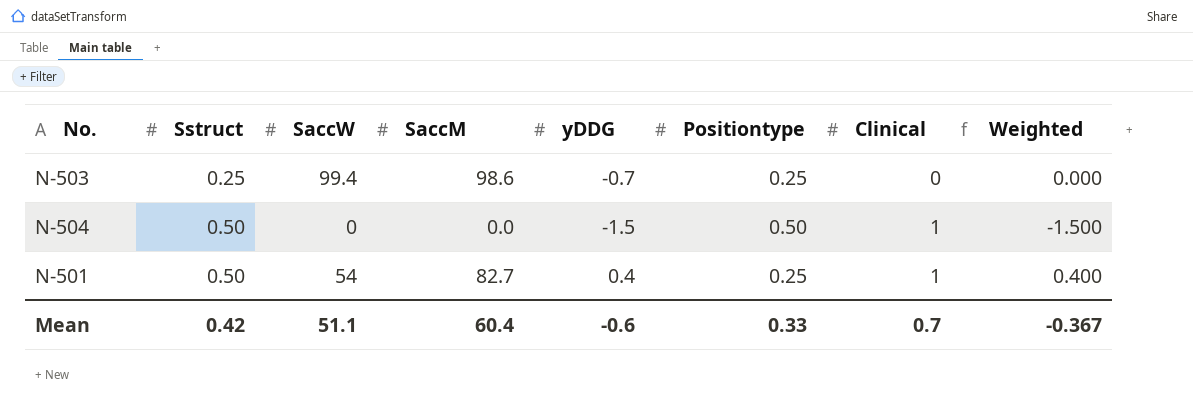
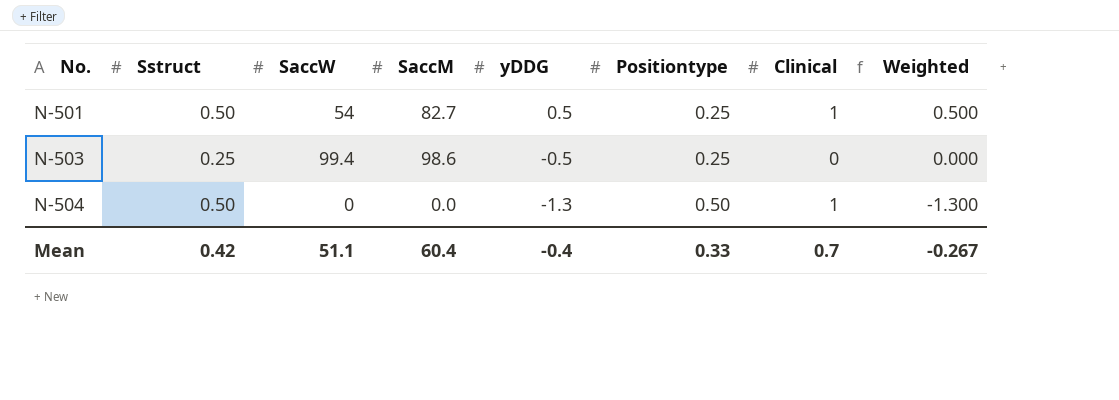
row order: Sstruct ascending -> No. ascending
N-501 | yDDG: 0.4 -> 0.5
N-501 | Weighted: 0.400 -> 0.500
N-503 | yDDG: -0.7 -> -0.5
N-504 | yDDG: -1.5 -> -1.3
N-504 | Weighted: -1.500 -> -1.300
Mean | yDDG: -0.6 -> -0.4
Mean | Weighted: -0.367 -> -0.267

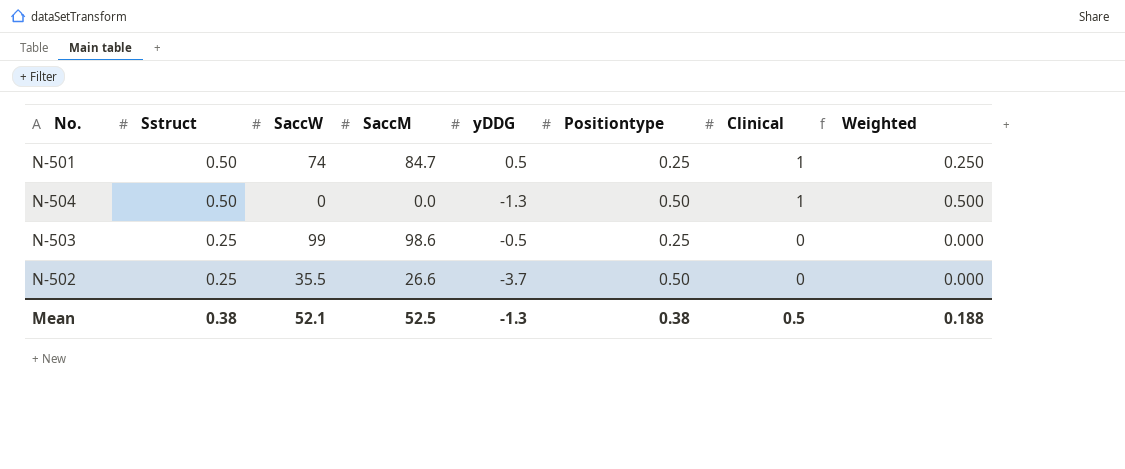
row order: No. ascending -> Sstruct descending
column Weighted | formula: [yDDG] * [Clinical] -> [Positiontype] * [Clinical]
N-501 | SaccW: 54 -> 74
N-501 | SaccM: 82.7 -> 84.7
N-503 | SaccW: 99.4 -> 99
row N-502: none -> 0.25 | 35.5 | 26.6 | -3.7 | 0.50 | 0 | 0.000
Mean | Sstruct: 0.42 -> 0.38
Mean | SaccW: 51.1 -> 52.1
Mean | SaccM: 60.4 -> 52.5
Mean | yDDG: -0.4 -> -1.3
Mean | Positiontype: 0.33 -> 0.38
Mean | Clinical: 0.7 -> 0.5
Mean | Weighted: -0.267 -> 0.188

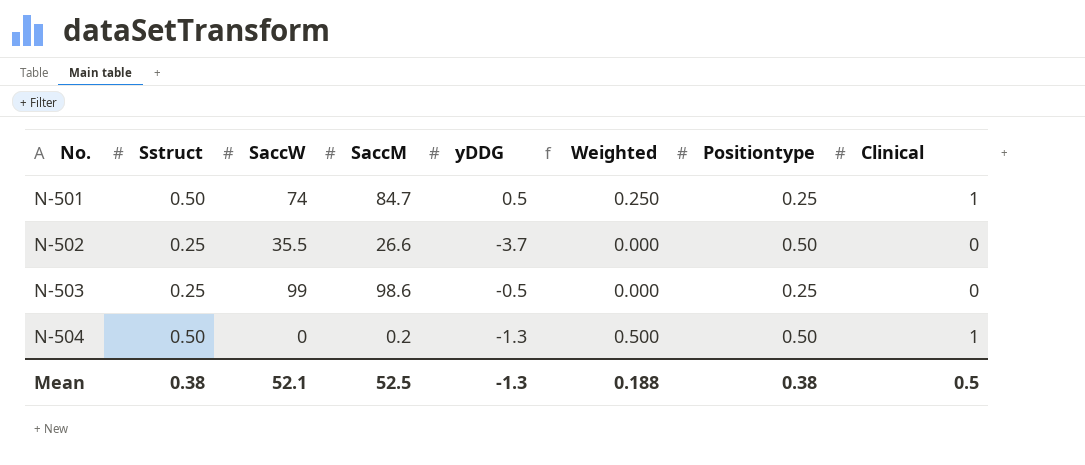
row order: Sstruct descending -> No. ascending
column Weighted | position: 8 -> 6
N-504 | SaccM: 0.0 -> 0.2

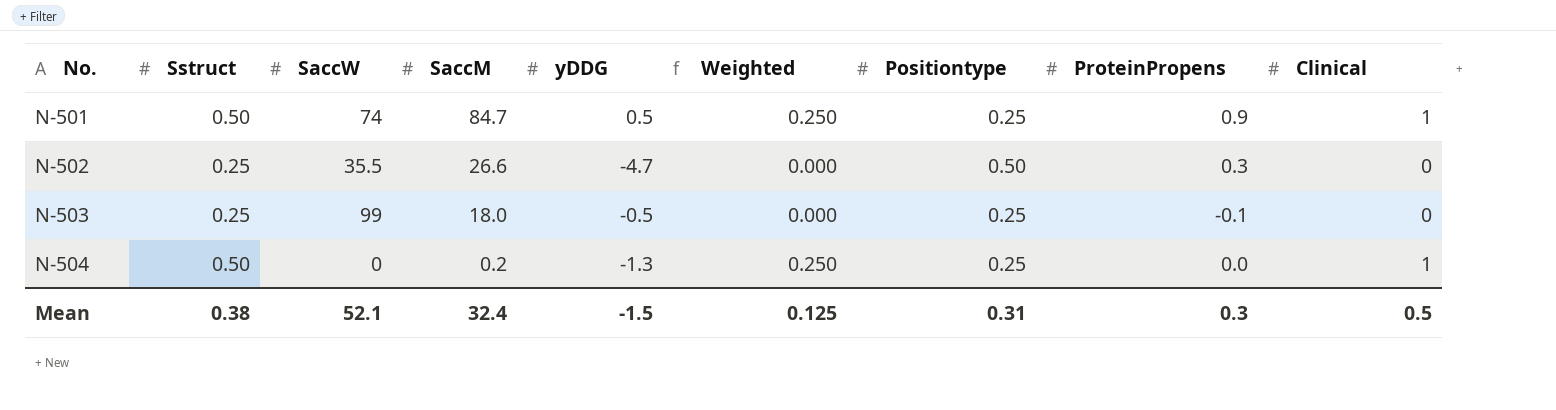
column ProteinPropens | position: none -> 8
N-502 | yDDG: -3.7 -> -4.7
N-503 | SaccM: 98.6 -> 18.0
N-504 | Weighted: 0.500 -> 0.250
N-504 | Positiontype: 0.50 -> 0.25
Mean | SaccM: 52.5 -> 32.4
Mean | yDDG: -1.3 -> -1.5
Mean | Weighted: 0.188 -> 0.125
Mean | Positiontype: 0.38 -> 0.31

